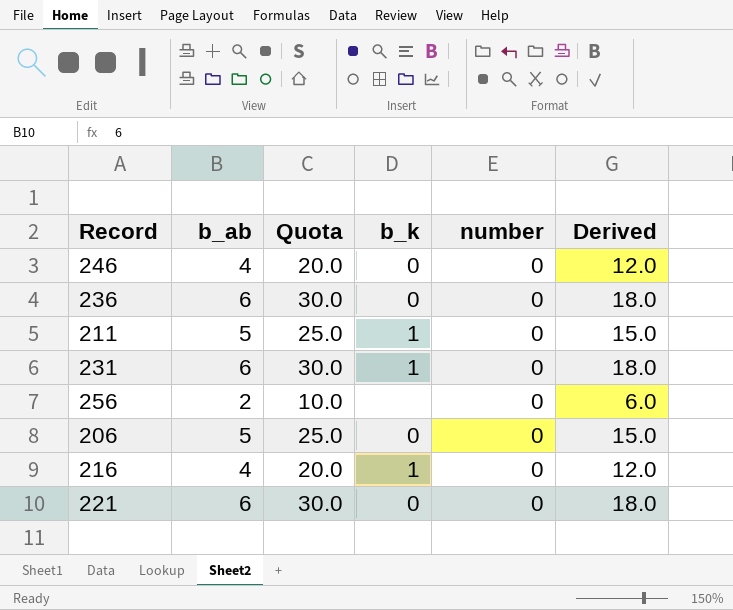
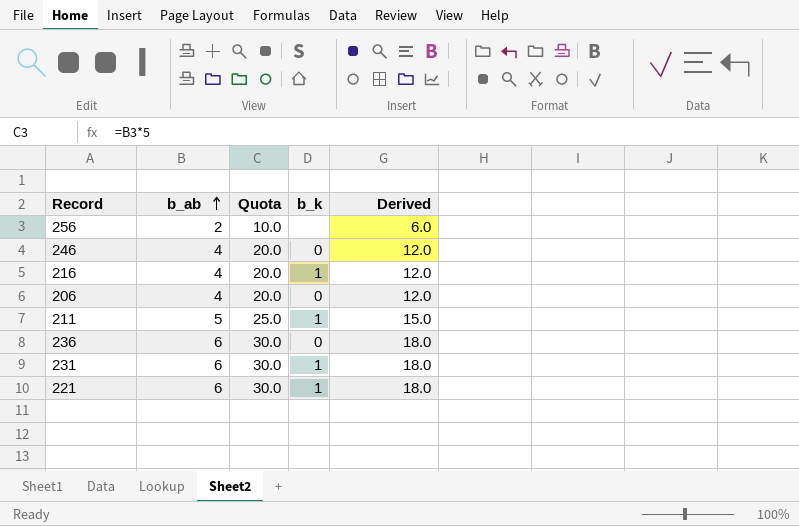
row order: none -> b_ab ascending
column number | position: 5 -> none
206 | b_ab: 5 -> 4
206 | Quota: 25.0 -> 20.0
206 | Derived: 15.0 -> 12.0
221 | b_k: 0 -> 1

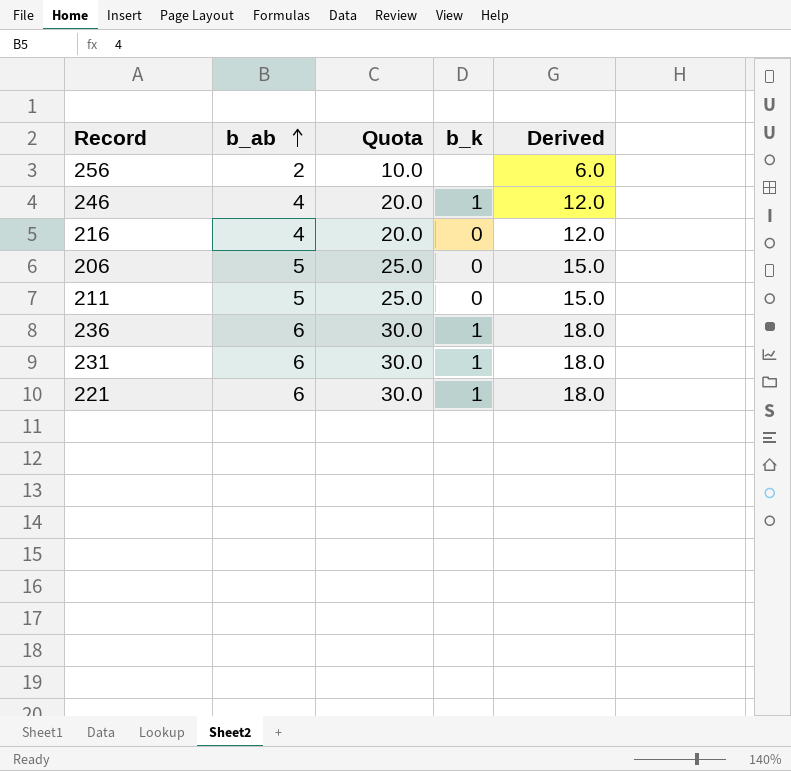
246 | b_k: 0 -> 1
216 | b_k: 1 -> 0
206 | b_ab: 4 -> 5
206 | Quota: 20.0 -> 25.0
206 | Derived: 12.0 -> 15.0
211 | b_k: 1 -> 0
236 | b_k: 0 -> 1

